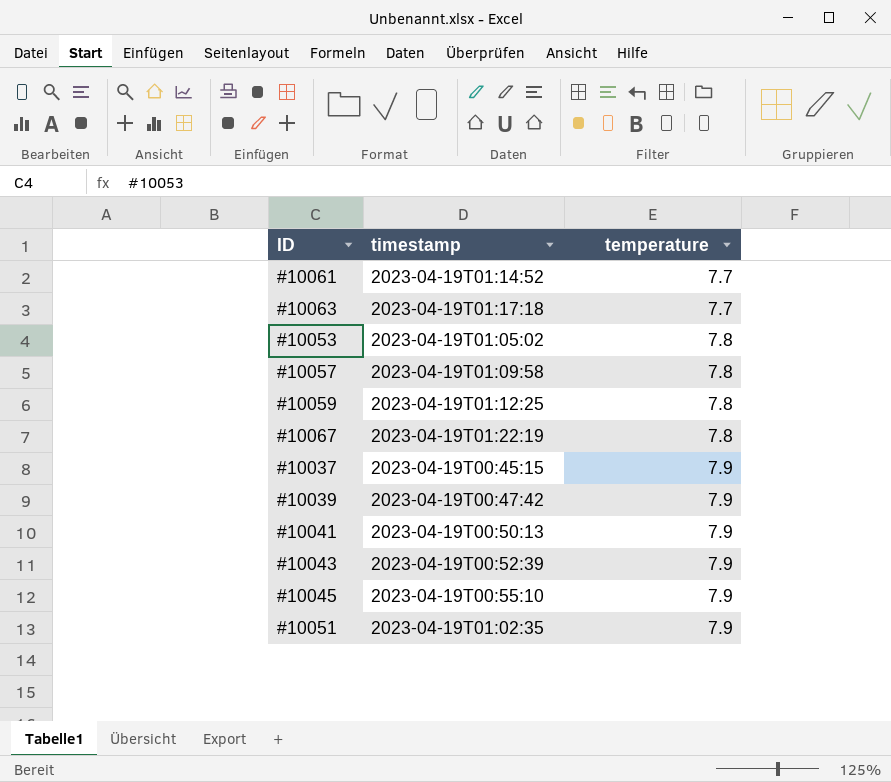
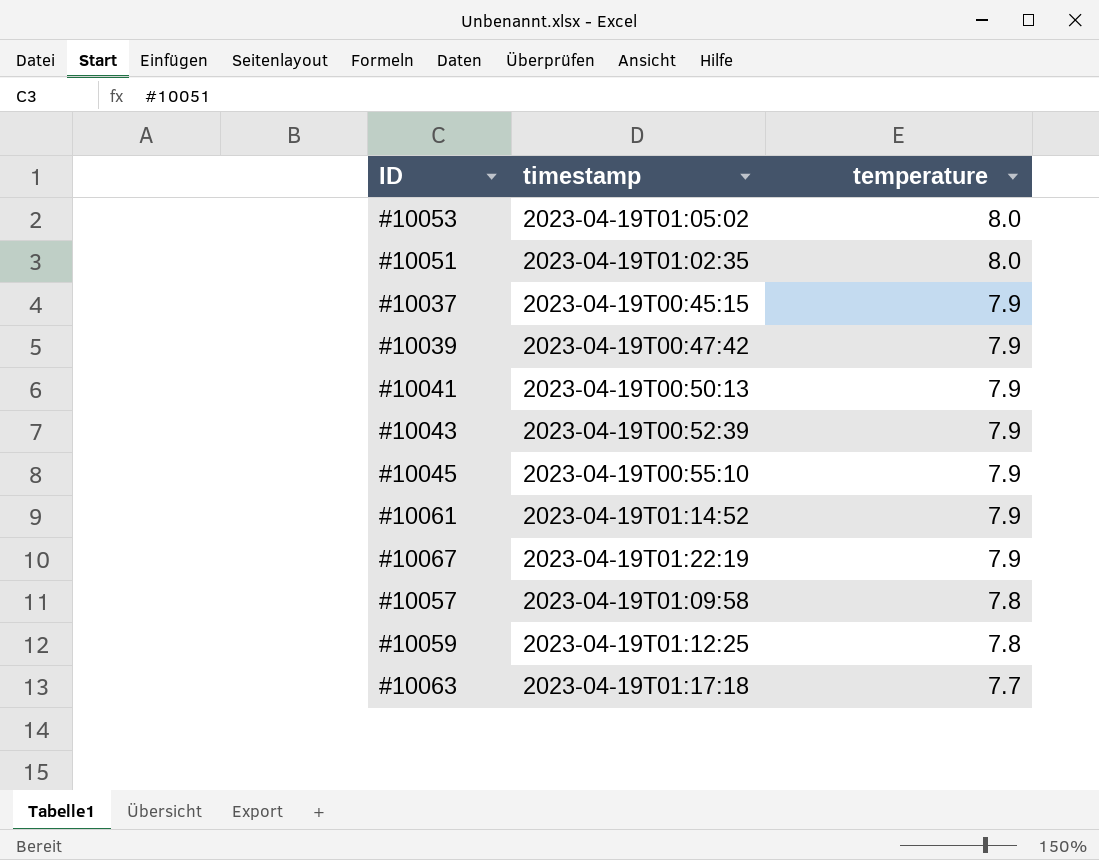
row order: temperature ascending -> temperature descending
#10053 | temperature: 7.8 -> 8.0
#10051 | temperature: 7.9 -> 8.0
#10061 | temperature: 7.7 -> 7.9
#10067 | temperature: 7.8 -> 7.9

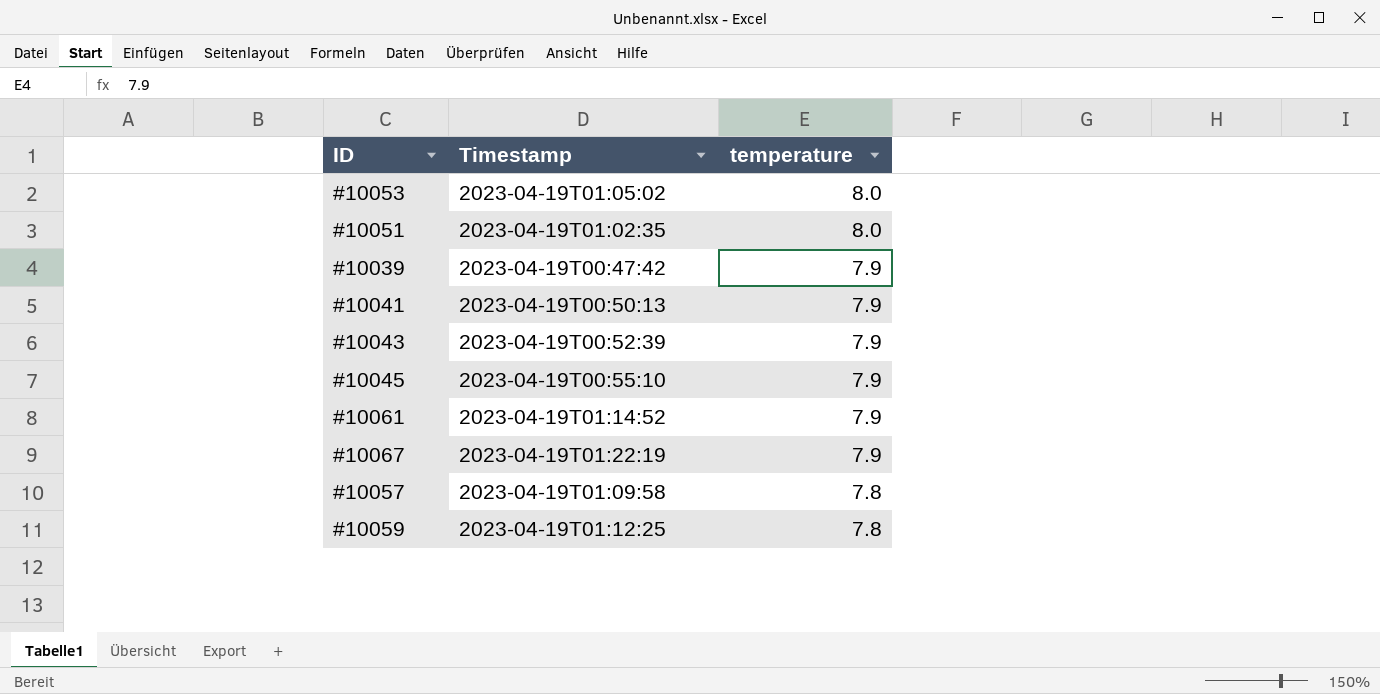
column name: timestamp -> Timestamp
row #10037: 2023-04-19T00:45:15 | 7.9 -> none
row #10063: 2023-04-19T01:17:18 | 7.7 -> none

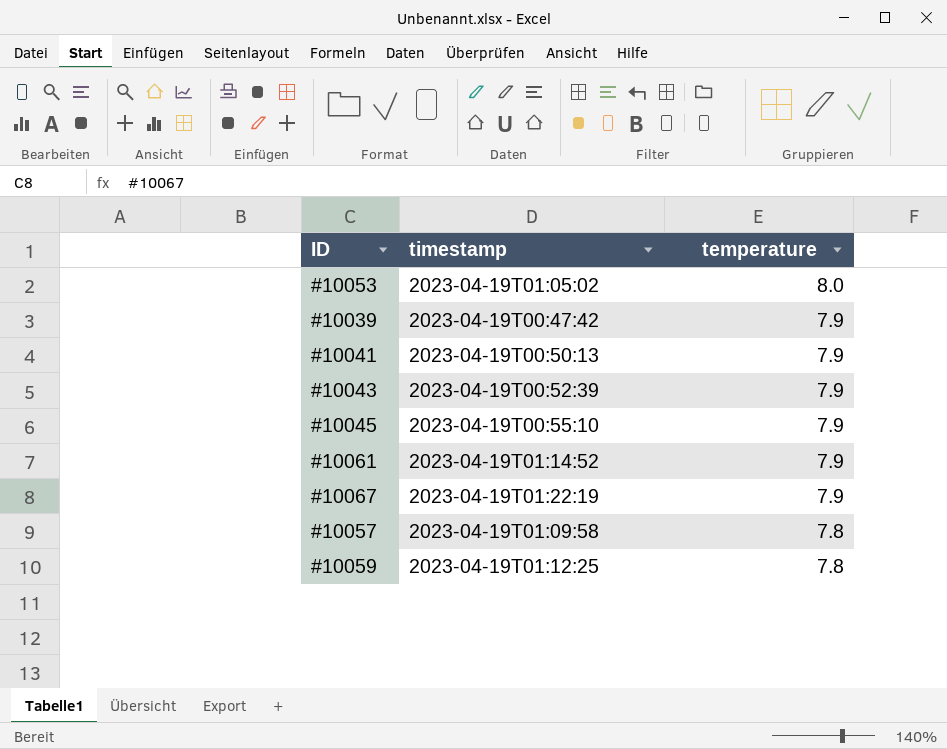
column name: Timestamp -> timestamp
row #10051: 2023-04-19T01:02:35 | 8.0 -> none

